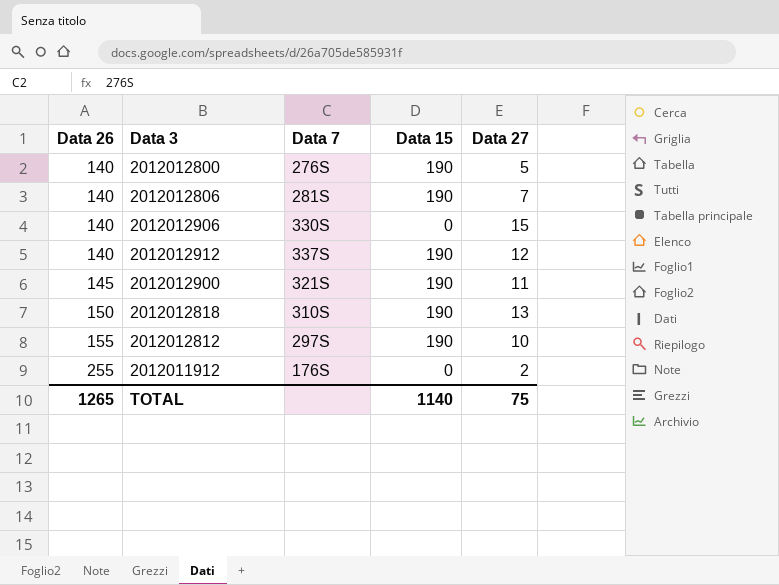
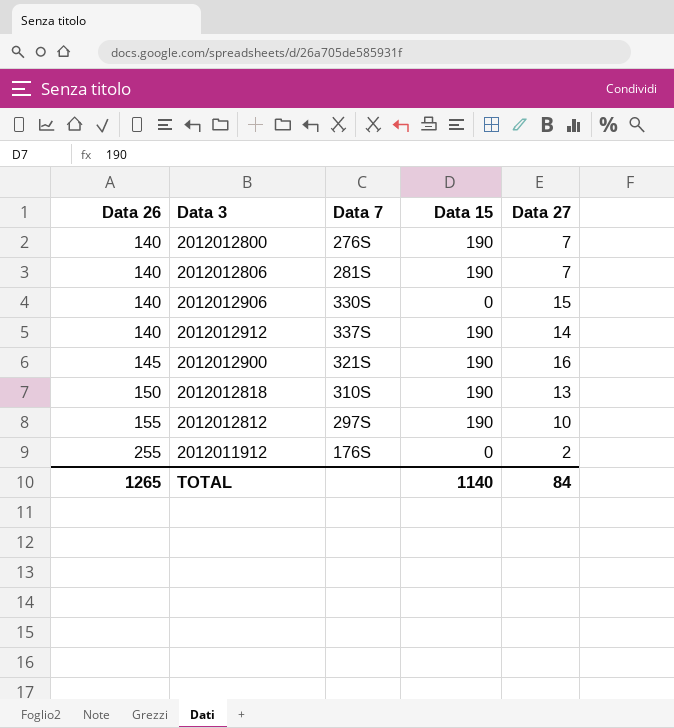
2012012800 | Data 27: 5 -> 7
2012012912 | Data 27: 12 -> 14
2012012900 | Data 27: 11 -> 16
TOTAL | Data 27: 75 -> 84

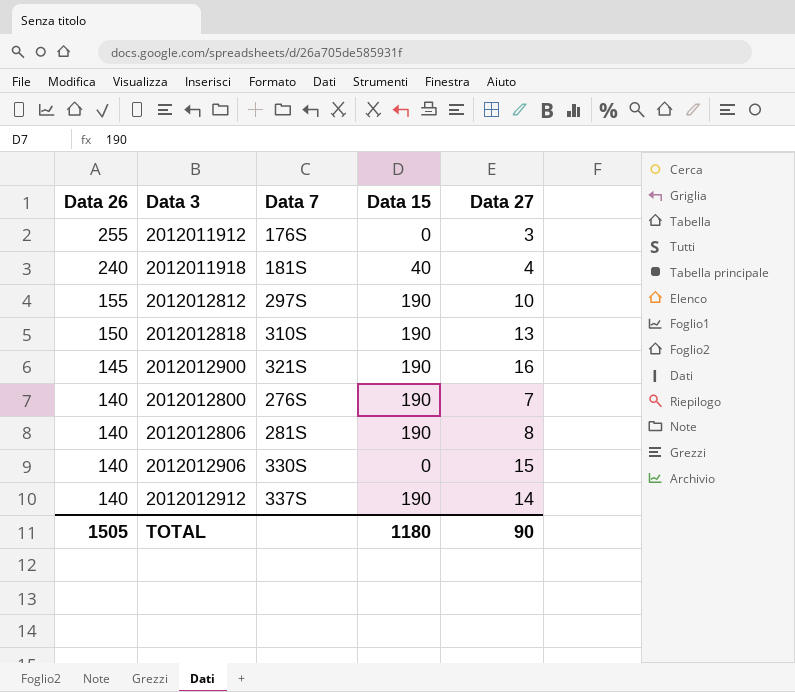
row order: Data 26 ascending -> Data 26 descending
2012011912 | Data 27: 2 -> 3
row 2012011918: none -> 240 | 181S | 40 | 4
2012012806 | Data 27: 7 -> 8
TOTAL | Data 26: 1265 -> 1505
TOTAL | Data 15: 1140 -> 1180
TOTAL | Data 27: 84 -> 90

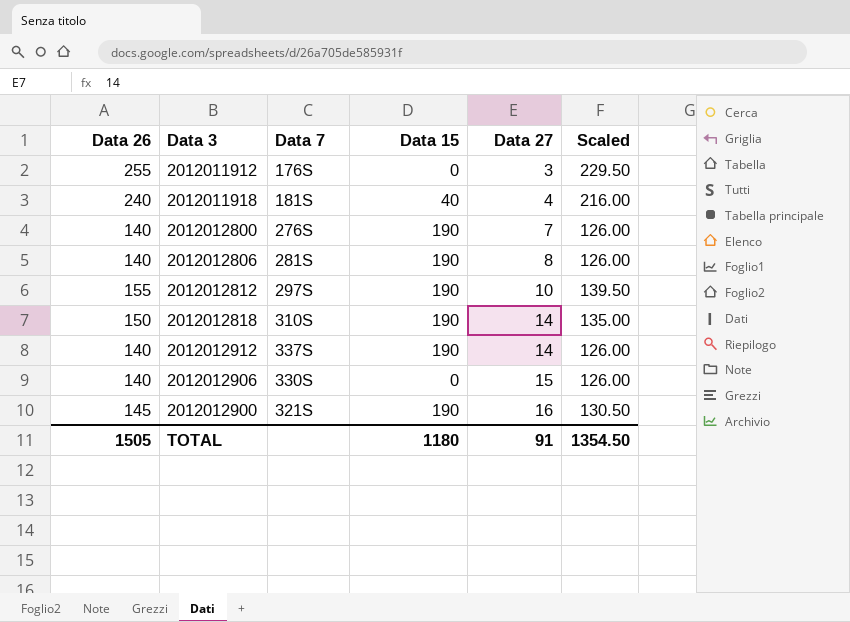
row order: Data 26 descending -> Data 27 ascending
column Scaled | formula: none -> [Data 26] * 0.9
2012012818 | Data 27: 13 -> 14
TOTAL | Data 27: 90 -> 91

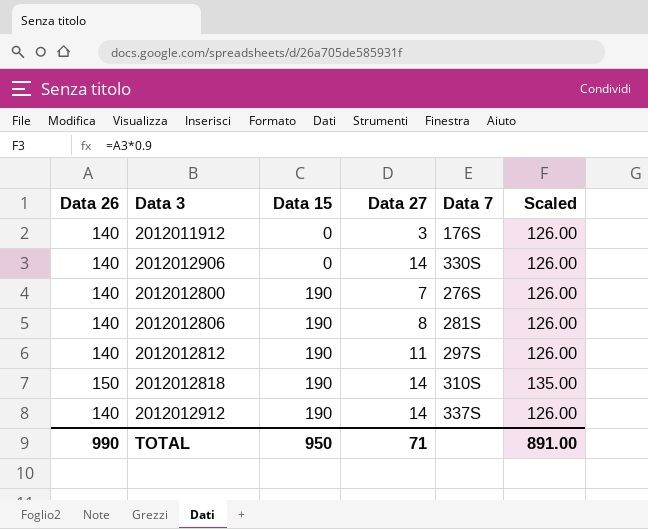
row order: Data 27 ascending -> Data 15 ascending
column Data 7 | position: 3 -> 5
row 2012011918: 240 | 181S | 40 | 4 | 216.00 -> none
row 2012012900: 145 | 321S | 190 | 16 | 130.50 -> none
2012011912 | Data 26: 255 -> 140
2012011912 | Scaled: 229.50 -> 126.00
2012012906 | Data 27: 15 -> 14
2012012812 | Data 26: 155 -> 140
2012012812 | Data 27: 10 -> 11
2012012812 | Scaled: 139.50 -> 126.00
TOTAL | Data 26: 1505 -> 990
TOTAL | Data 15: 1180 -> 950
TOTAL | Data 27: 91 -> 71
TOTAL | Scaled: 1354.50 -> 891.00

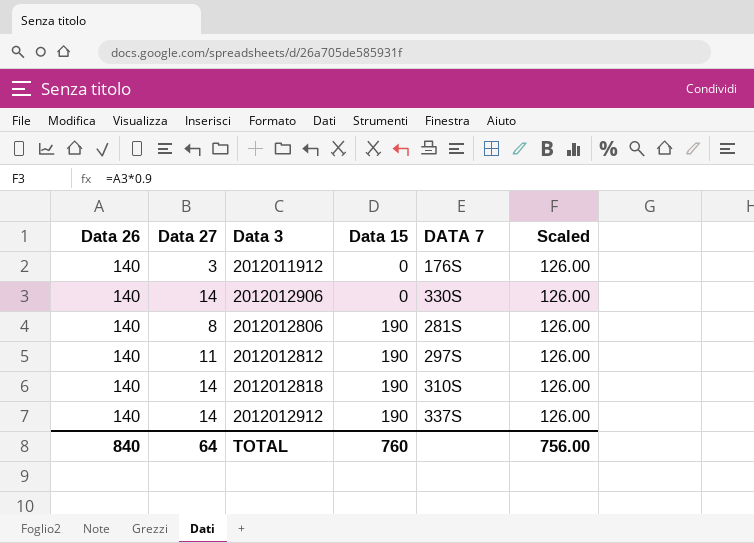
column Data 27 | position: 4 -> 2
column name: Data 7 -> DATA 7
row 2012012800: 140 | 190 | 7 | 276S | 126.00 -> none
2012012818 | Data 26: 150 -> 140
2012012818 | Scaled: 135.00 -> 126.00
TOTAL | Data 26: 990 -> 840
TOTAL | Data 27: 71 -> 64
TOTAL | Data 15: 950 -> 760
TOTAL | Scaled: 891.00 -> 756.00

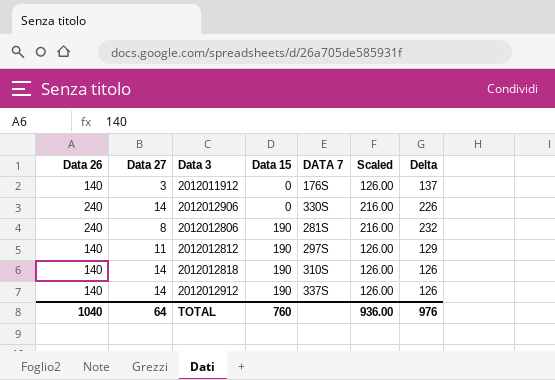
column Delta | formula: none -> [Data 26] - [Data 27]
2012012906 | Data 26: 140 -> 240
2012012906 | Scaled: 126.00 -> 216.00
2012012806 | Data 26: 140 -> 240
2012012806 | Scaled: 126.00 -> 216.00
TOTAL | Data 26: 840 -> 1040
TOTAL | Scaled: 756.00 -> 936.00

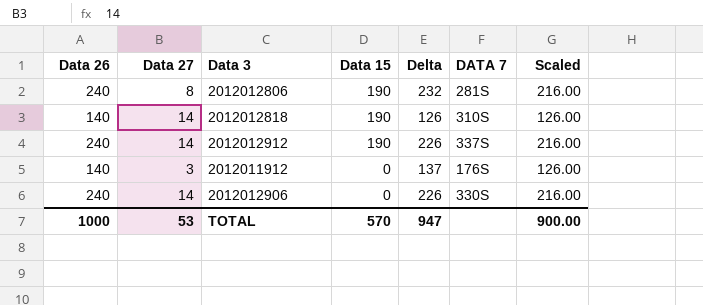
row order: Data 15 ascending -> Data 15 descending
column Delta | position: 7 -> 5
row 2012012812: 140 | 11 | 190 | 297S | 126.00 | 129 -> none
2012012912 | Data 26: 140 -> 240
2012012912 | Delta: 126 -> 226
2012012912 | Scaled: 126.00 -> 216.00
TOTAL | Data 26: 1040 -> 1000
TOTAL | Data 27: 64 -> 53
TOTAL | Data 15: 760 -> 570
TOTAL | Delta: 976 -> 947
TOTAL | Scaled: 936.00 -> 900.00

